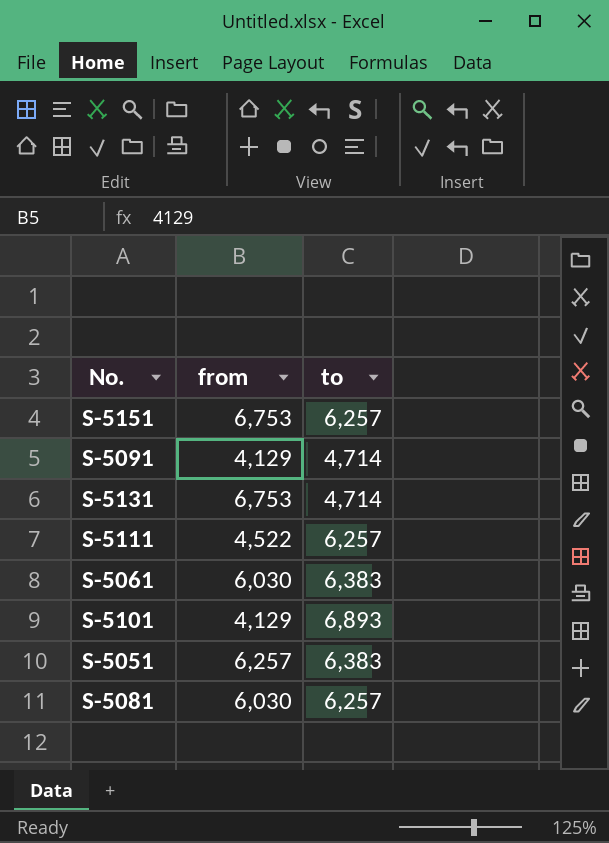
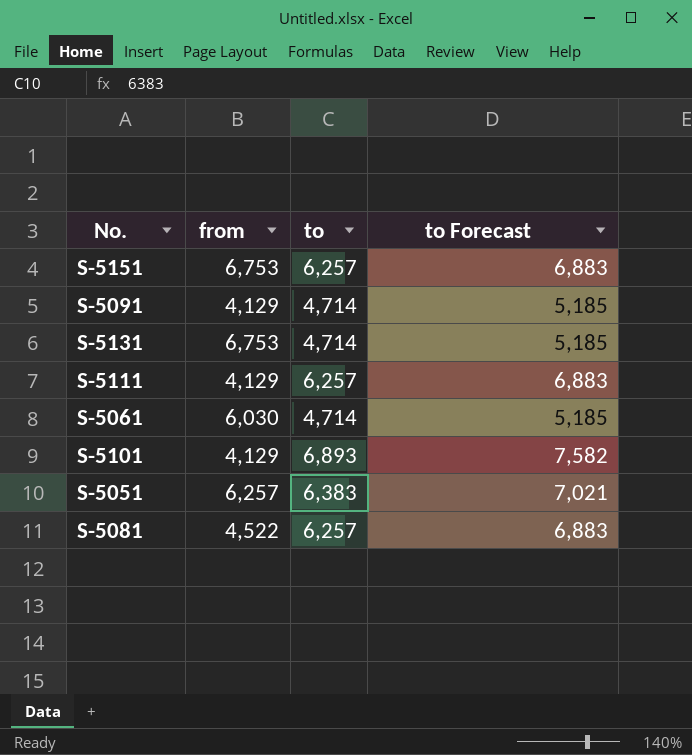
column to Forecast | formula: none -> [to] * 1.1
S-5111 | from: 4,522 -> 4,129
S-5061 | to: 6,383 -> 4,714
S-5081 | from: 6,030 -> 4,522

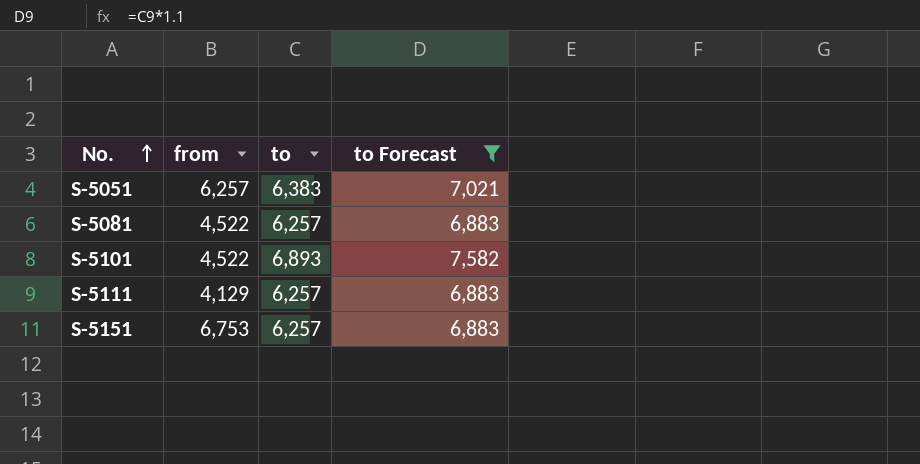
filter: none -> to Forecast != 5,185
row order: none -> No. ascending
S-5101 | from: 4,129 -> 4,522

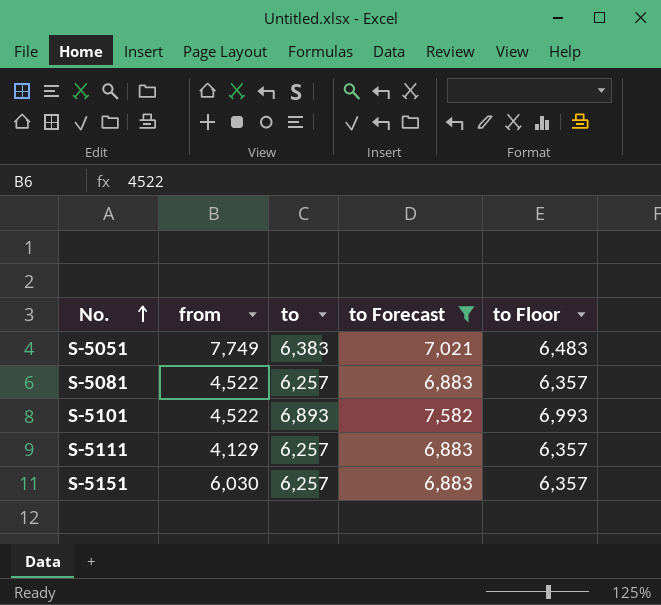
column to Floor | formula: none -> [to] + 100
S-5051 | from: 6,257 -> 7,749
S-5151 | from: 6,753 -> 6,030

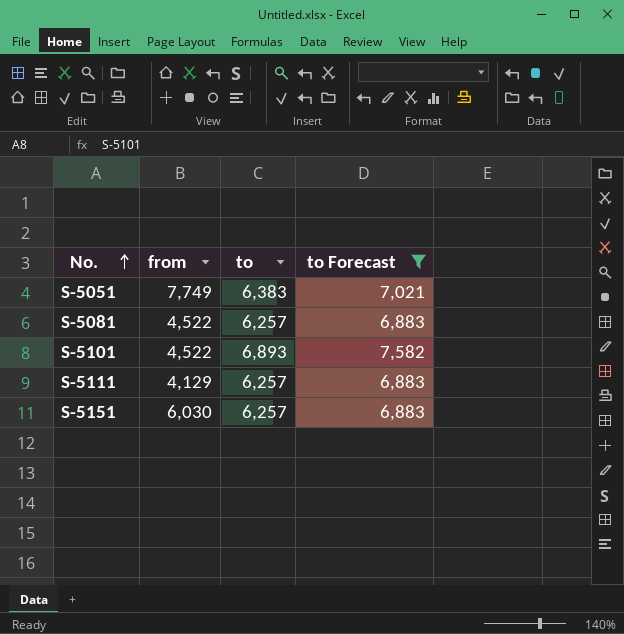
column to Floor | formula: [to] + 100 -> none

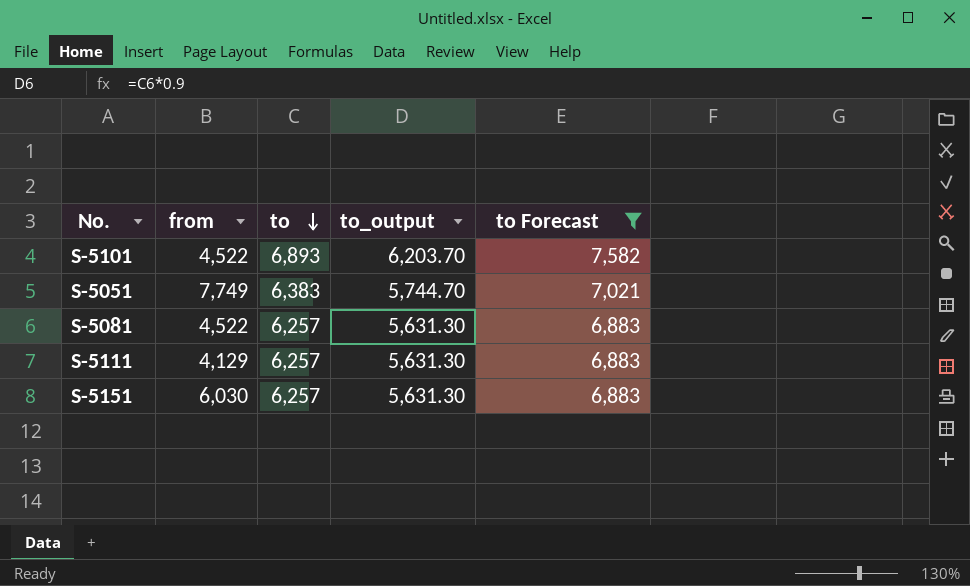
row order: No. ascending -> to descending
column to_output | formula: none -> [to] * 0.9

